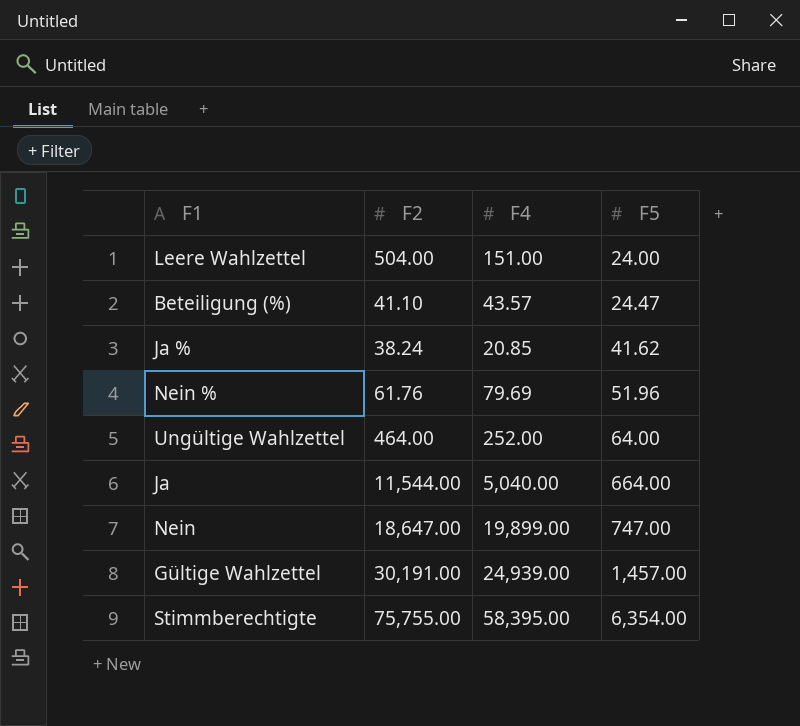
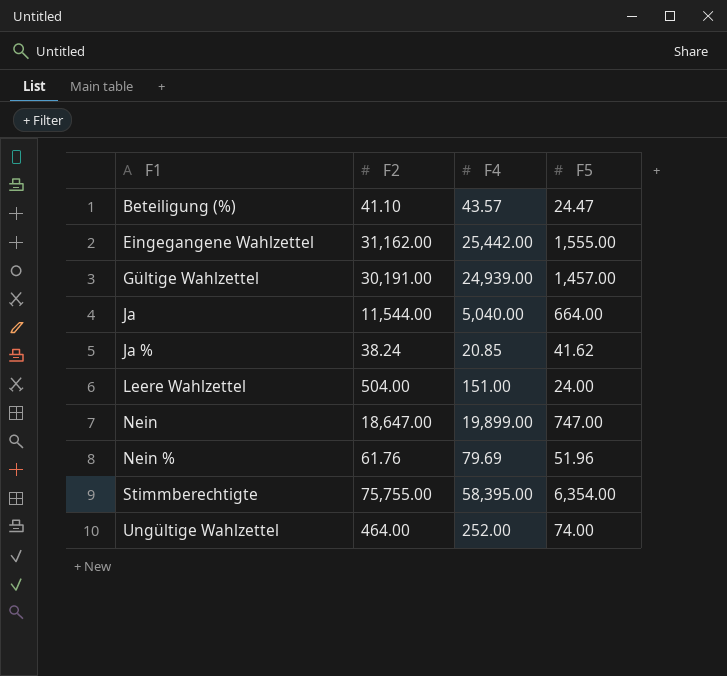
row order: F5 ascending -> F1 ascending
row Eingegangene Wahlzettel: none -> 31,162.00 | 25,442.00 | 1,555.00
Ungültige Wahlzettel | F5: 64.00 -> 74.00

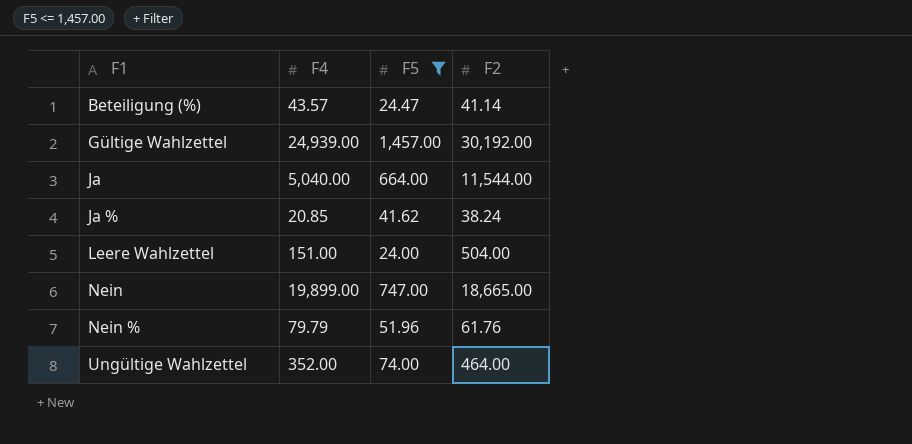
filter: none -> F5 <= 1,457.00
column F2 | position: 2 -> 4
Beteiligung (%) | F2: 41.10 -> 41.14
Gültige Wahlzettel | F2: 30,191.00 -> 30,192.00
Nein | F2: 18,647.00 -> 18,665.00
Nein % | F4: 79.69 -> 79.79
Ungültige Wahlzettel | F4: 252.00 -> 352.00

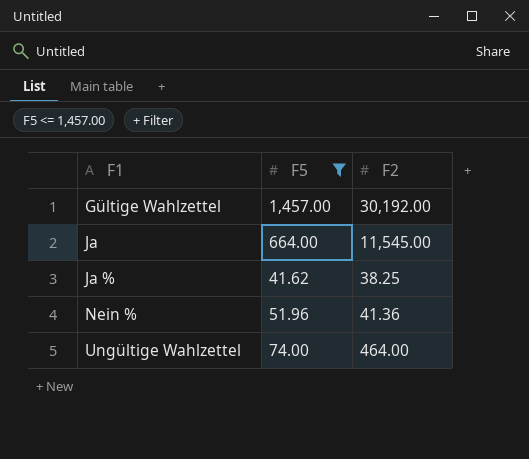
column F4 | position: 2 -> none
row Beteiligung (%): 43.57 | 24.47 | 41.14 -> none
row Leere Wahlzettel: 151.00 | 24.00 | 504.00 -> none
row Nein: 19,899.00 | 747.00 | 18,665.00 -> none
Ja | F2: 11,544.00 -> 11,545.00
Ja % | F2: 38.24 -> 38.25
Nein % | F2: 61.76 -> 41.36

